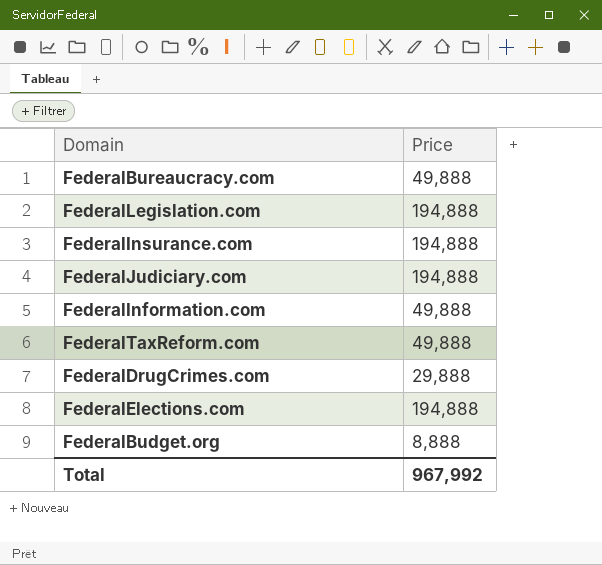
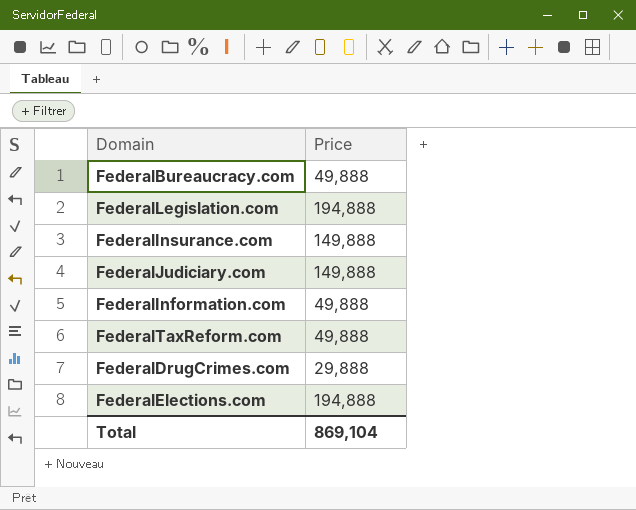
row FederalBudget.org: 8,888 -> none
FederalInsurance.com | Price: 194,888 -> 149,888
FederalJudiciary.com | Price: 194,888 -> 149,888
Total | Price: 967,992 -> 869,104

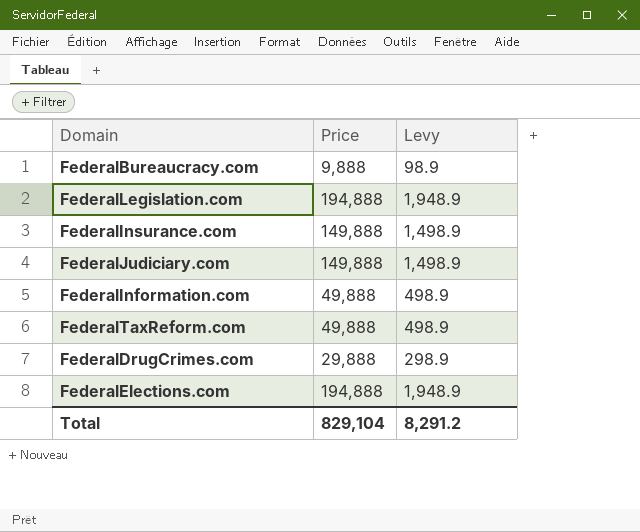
column Levy | formula: none -> [Price] * 0.01
FederalBureaucracy.com | Price: 49,888 -> 9,888
Total | Price: 869,104 -> 829,104

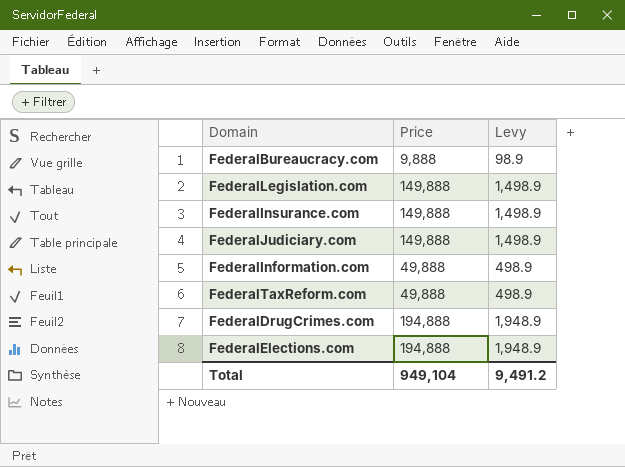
FederalLegislation.com | Price: 194,888 -> 149,888
FederalLegislation.com | Levy: 1,948.9 -> 1,498.9
FederalDrugCrimes.com | Price: 29,888 -> 194,888
FederalDrugCrimes.com | Levy: 298.9 -> 1,948.9
Total | Price: 829,104 -> 949,104
Total | Levy: 8,291.2 -> 9,491.2

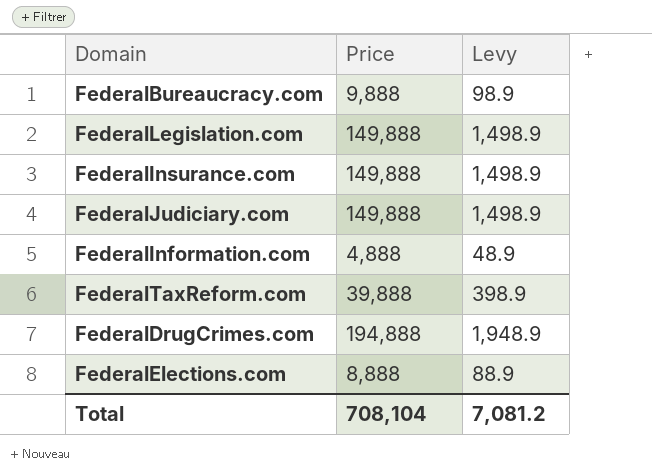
FederalInformation.com | Price: 49,888 -> 4,888
FederalInformation.com | Levy: 498.9 -> 48.9
FederalTaxReform.com | Price: 49,888 -> 39,888
FederalTaxReform.com | Levy: 498.9 -> 398.9
FederalElections.com | Price: 194,888 -> 8,888
FederalElections.com | Levy: 1,948.9 -> 88.9
Total | Price: 949,104 -> 708,104
Total | Levy: 9,491.2 -> 7,081.2

